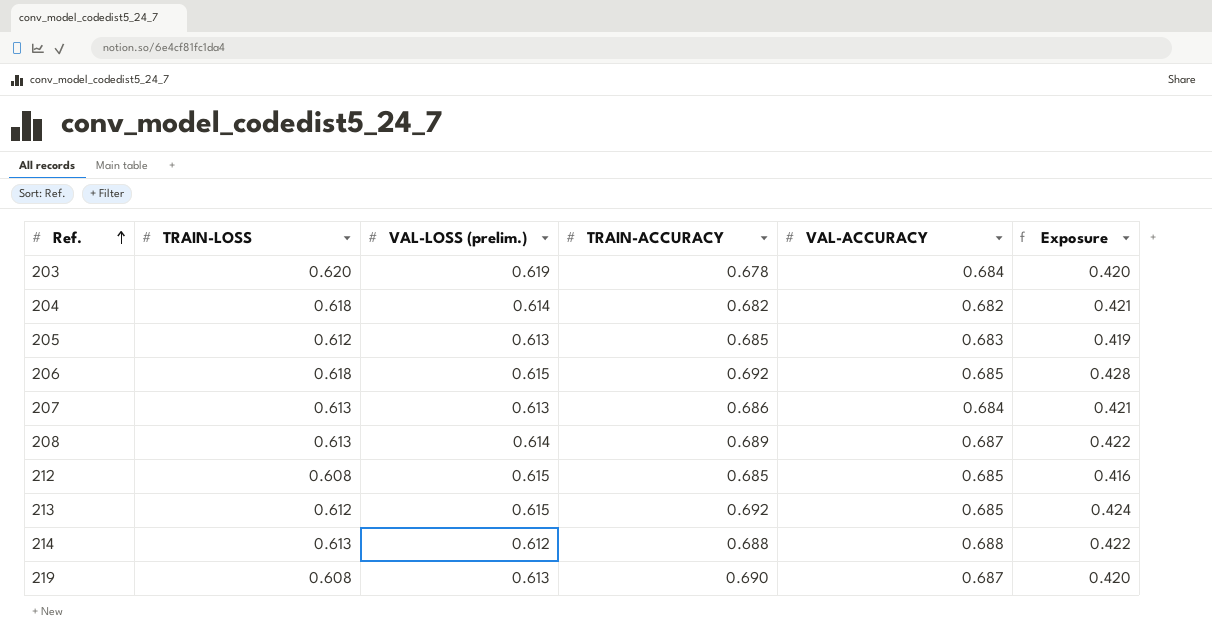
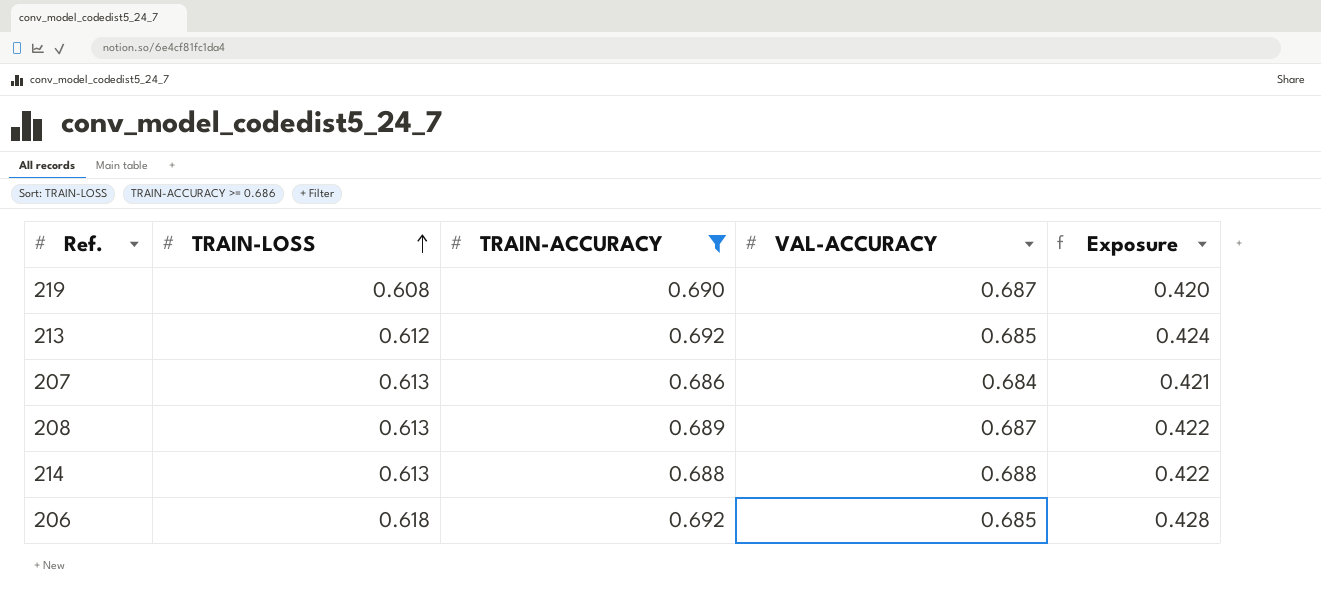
filter: none -> TRAIN-ACCURACY >= 0.686
row order: Ref. ascending -> TRAIN-LOSS ascending
column VAL-LOSS (prelim.) | position: 3 -> none

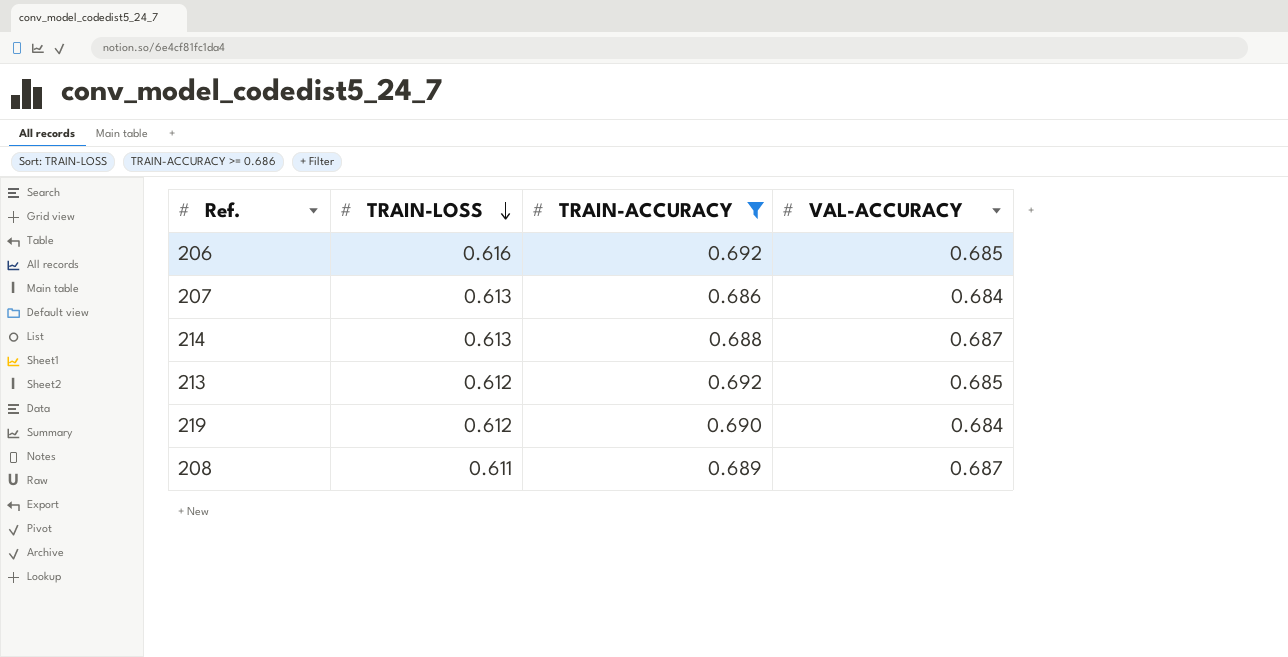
row order: TRAIN-LOSS ascending -> TRAIN-LOSS descending
column Exposure | formula: [TRAIN-LOSS] * [TRAIN-ACCURACY] -> none
206 | TRAIN-LOSS: 0.618 -> 0.616
214 | VAL-ACCURACY: 0.688 -> 0.687
219 | TRAIN-LOSS: 0.608 -> 0.612
219 | VAL-ACCURACY: 0.687 -> 0.684
208 | TRAIN-LOSS: 0.613 -> 0.611

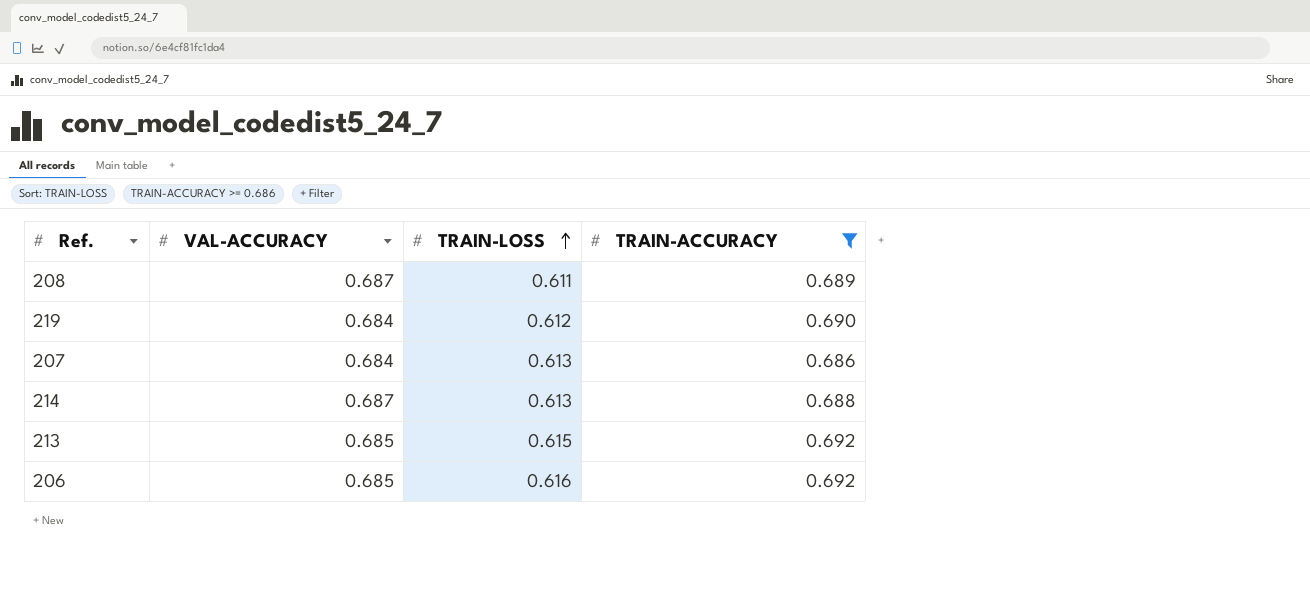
row order: TRAIN-LOSS descending -> TRAIN-LOSS ascending
column VAL-ACCURACY | position: 4 -> 2
213 | TRAIN-LOSS: 0.612 -> 0.615

